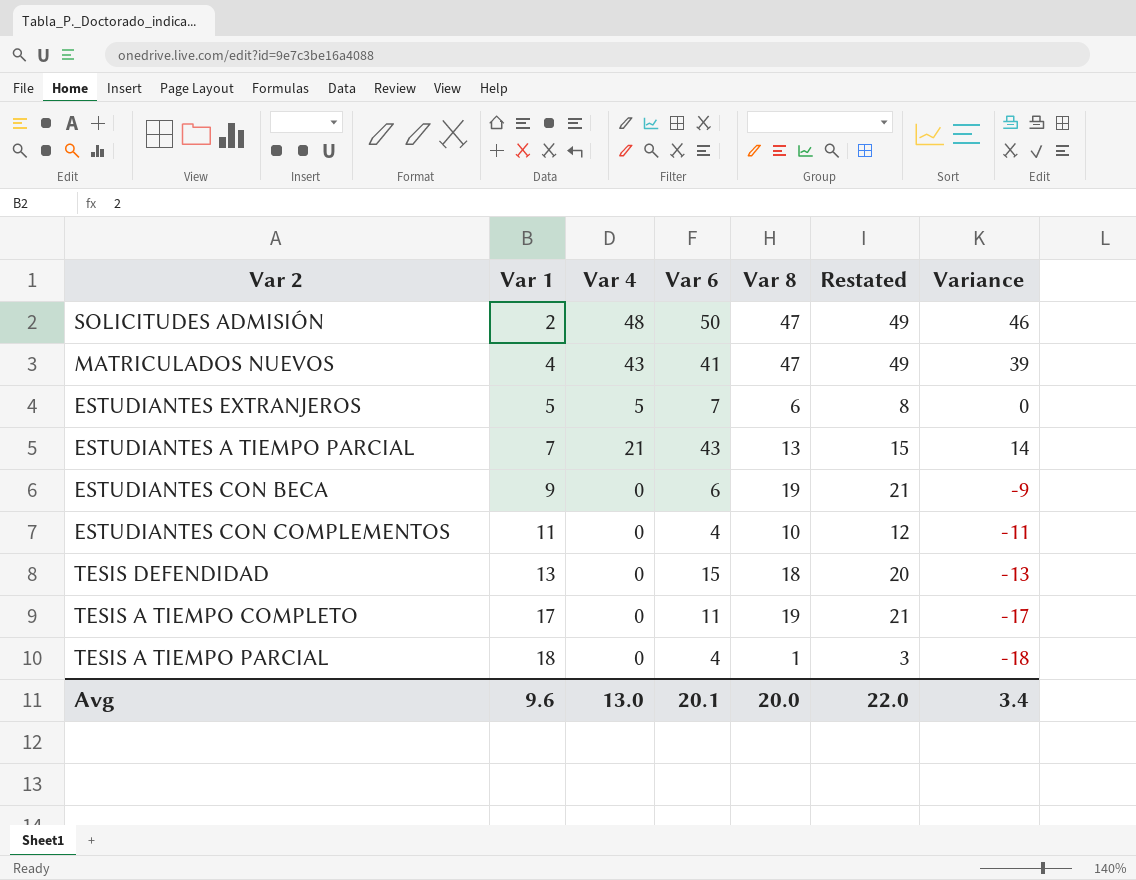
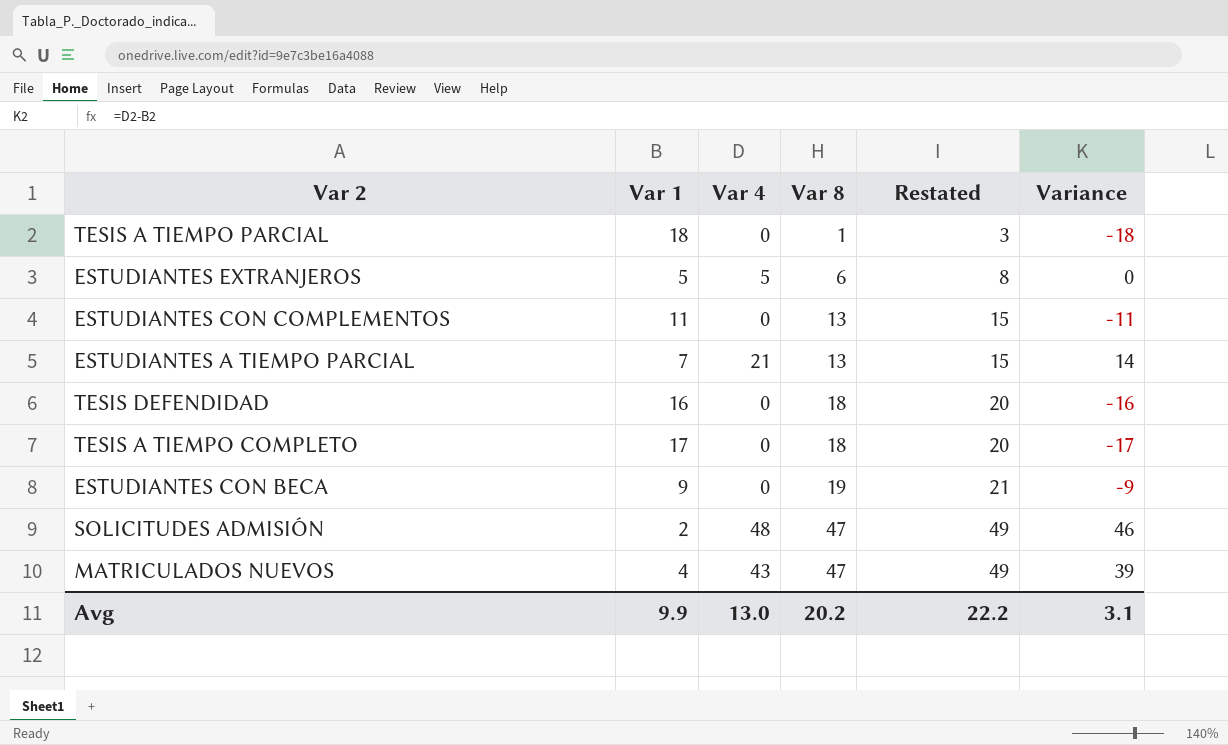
row order: Var 1 ascending -> Var 8 ascending
column Var 6 | position: 4 -> none
ESTUDIANTES CON COMPLEMENTOS | Var 8: 10 -> 13
ESTUDIANTES CON COMPLEMENTOS | Restated: 12 -> 15
TESIS DEFENDIDAD | Var 1: 13 -> 16
TESIS DEFENDIDAD | Variance: -13 -> -16
TESIS A TIEMPO COMPLETO | Var 8: 19 -> 18
TESIS A TIEMPO COMPLETO | Restated: 21 -> 20
Avg | Var 1: 9.6 -> 9.9
Avg | Var 8: 20.0 -> 20.2
Avg | Restated: 22.0 -> 22.2
Avg | Variance: 3.4 -> 3.1

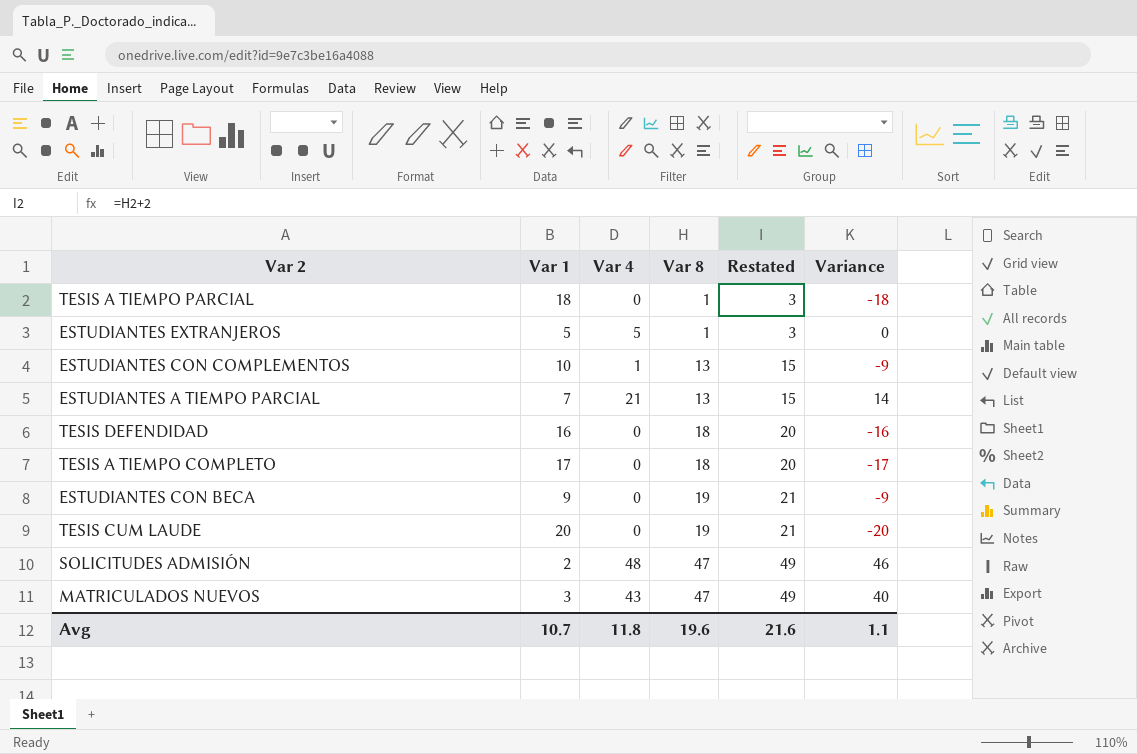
ESTUDIANTES EXTRANJEROS | Var 8: 6 -> 1
ESTUDIANTES EXTRANJEROS | Restated: 8 -> 3
ESTUDIANTES CON COMPLEMENTOS | Var 1: 11 -> 10
ESTUDIANTES CON COMPLEMENTOS | Var 4: 0 -> 1
ESTUDIANTES CON COMPLEMENTOS | Variance: -11 -> -9
row TESIS CUM LAUDE: none -> 20 | 0 | 19 | 21 | -20
MATRICULADOS NUEVOS | Var 1: 4 -> 3
MATRICULADOS NUEVOS | Variance: 39 -> 40
Avg | Var 1: 9.9 -> 10.7
Avg | Var 4: 13.0 -> 11.8
Avg | Var 8: 20.2 -> 19.6
Avg | Restated: 22.2 -> 21.6
Avg | Variance: 3.1 -> 1.1

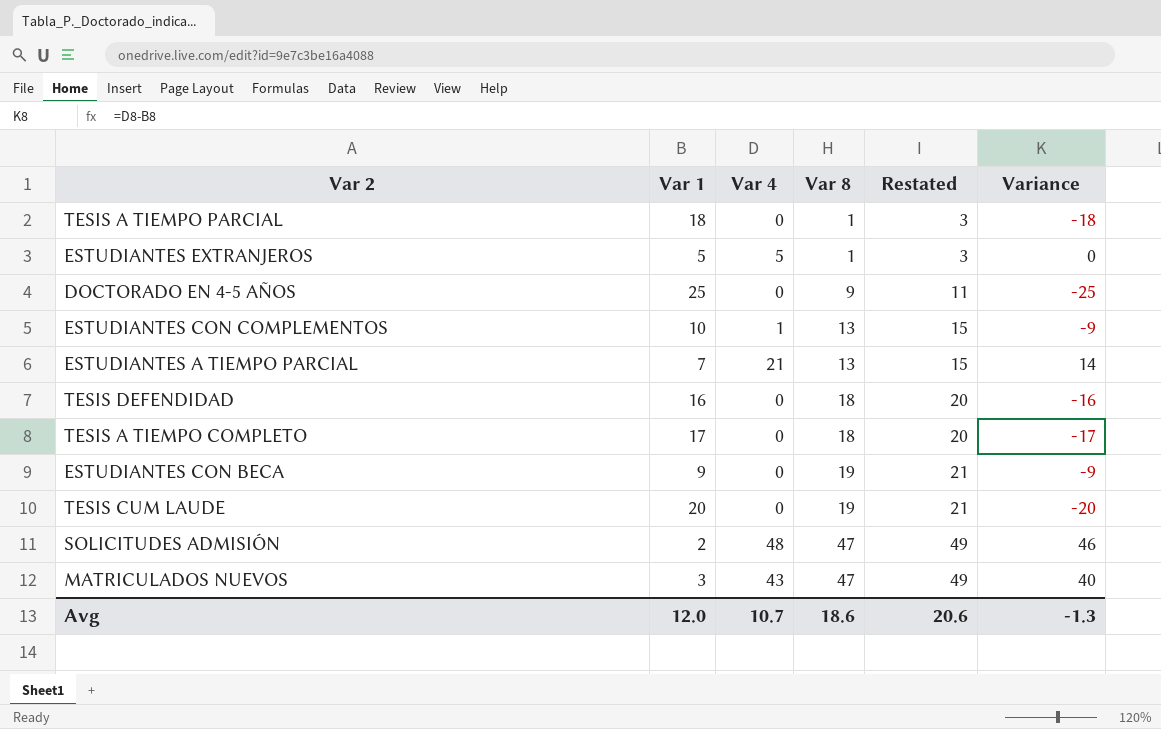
row DOCTORADO EN 4-5 AÑOS: none -> 25 | 0 | 9 | 11 | -25
Avg | Var 1: 10.7 -> 12.0
Avg | Var 4: 11.8 -> 10.7
Avg | Var 8: 19.6 -> 18.6
Avg | Restated: 21.6 -> 20.6
Avg | Variance: 1.1 -> -1.3

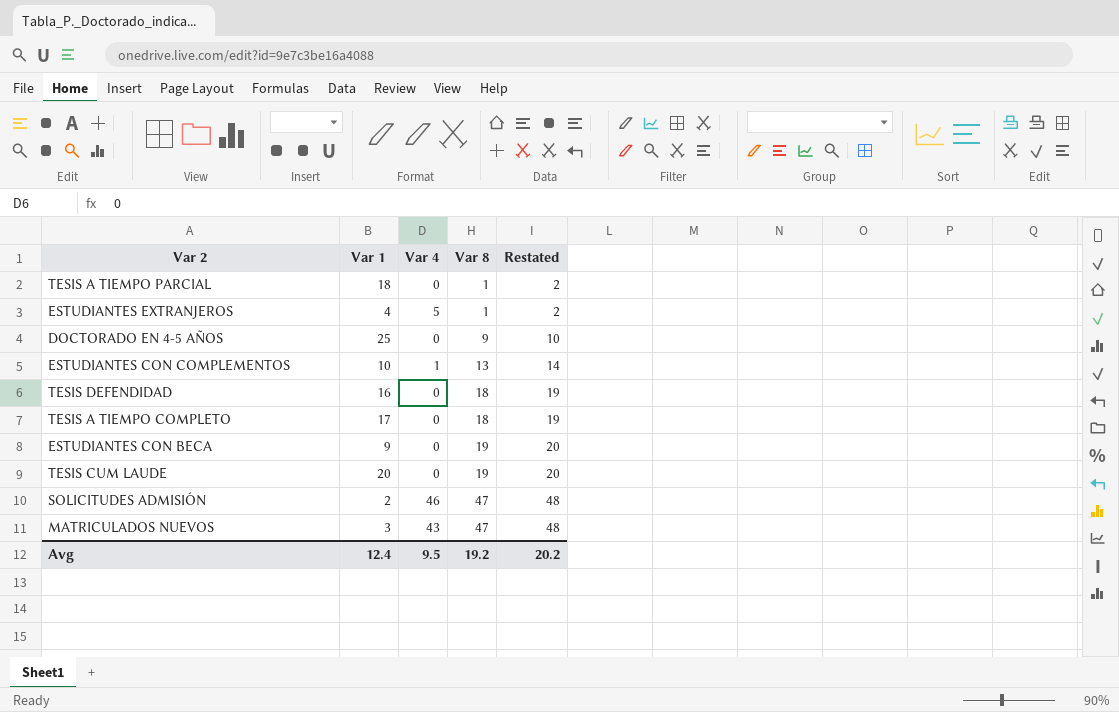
column Variance | formula: [Var 4] - [Var 1] -> none
column Restated | formula: [Var 8] + 2 -> [Var 8] + 1
row ESTUDIANTES A TIEMPO PARCIAL: 7 | 21 | 13 | 15 | 14 -> none
ESTUDIANTES EXTRANJEROS | Var 1: 5 -> 4
SOLICITUDES ADMISIÓN | Var 4: 48 -> 46
Avg | Var 1: 12.0 -> 12.4
Avg | Var 4: 10.7 -> 9.5
Avg | Var 8: 18.6 -> 19.2
Avg | Restated: 20.6 -> 20.2

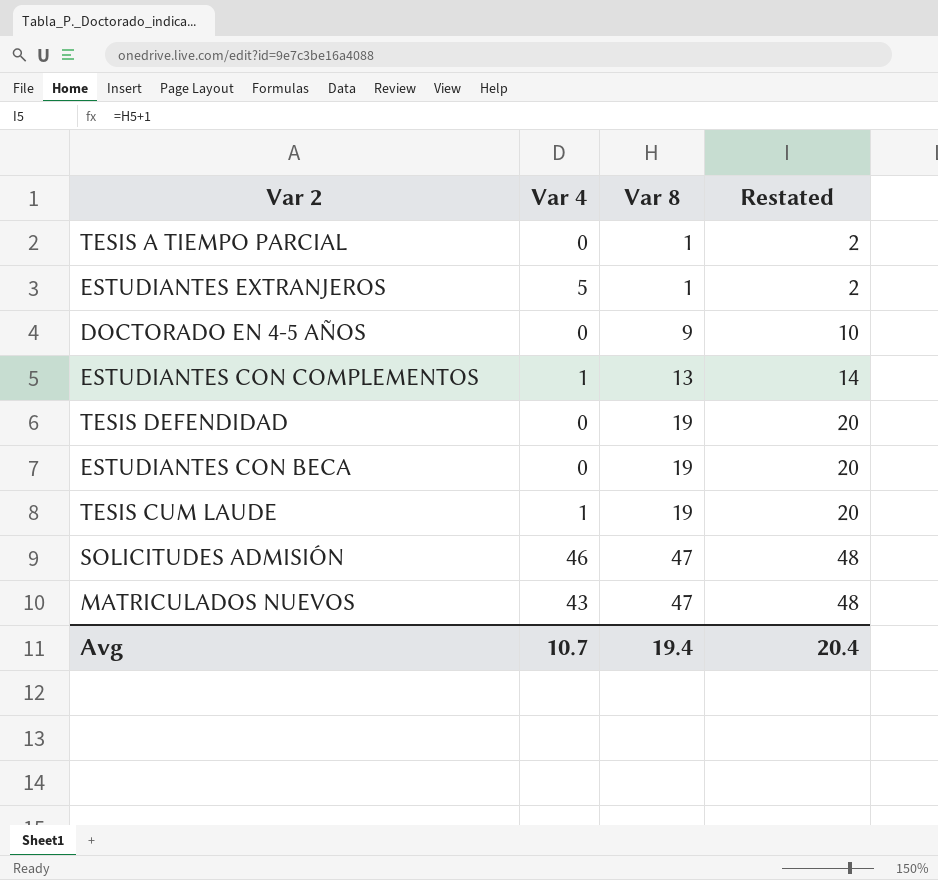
column Var 1 | position: 2 -> none
row TESIS A TIEMPO COMPLETO: 17 | 0 | 18 | 19 -> none
TESIS DEFENDIDAD | Var 8: 18 -> 19
TESIS DEFENDIDAD | Restated: 19 -> 20
TESIS CUM LAUDE | Var 4: 0 -> 1
Avg | Var 4: 9.5 -> 10.7
Avg | Var 8: 19.2 -> 19.4
Avg | Restated: 20.2 -> 20.4

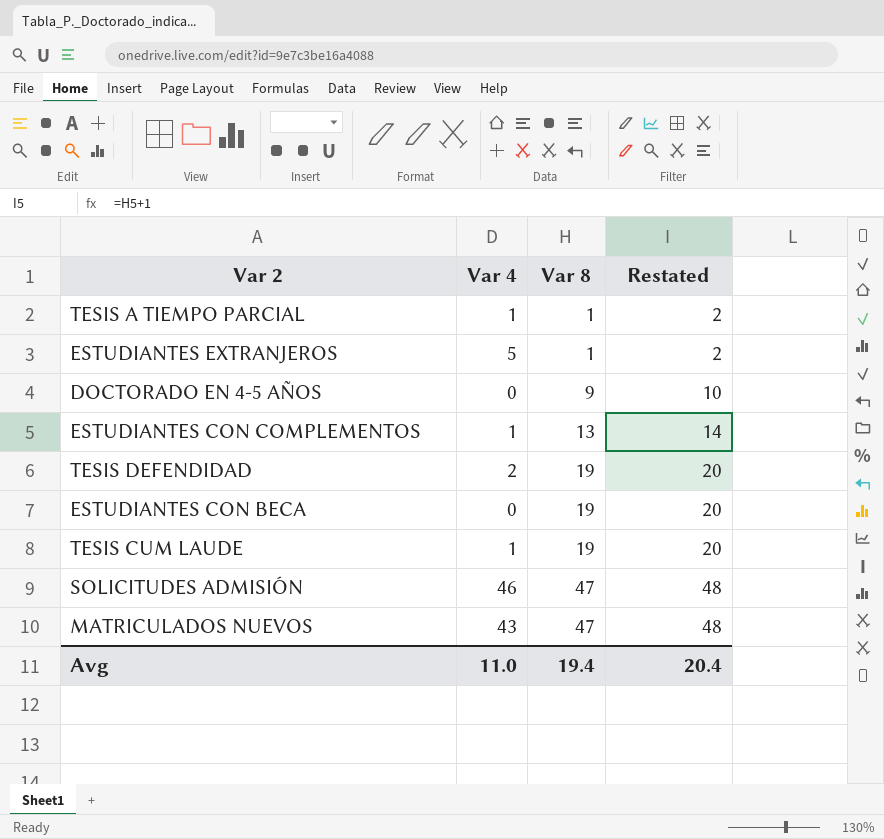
TESIS A TIEMPO PARCIAL | Var 4: 0 -> 1
TESIS DEFENDIDAD | Var 4: 0 -> 2
Avg | Var 4: 10.7 -> 11.0

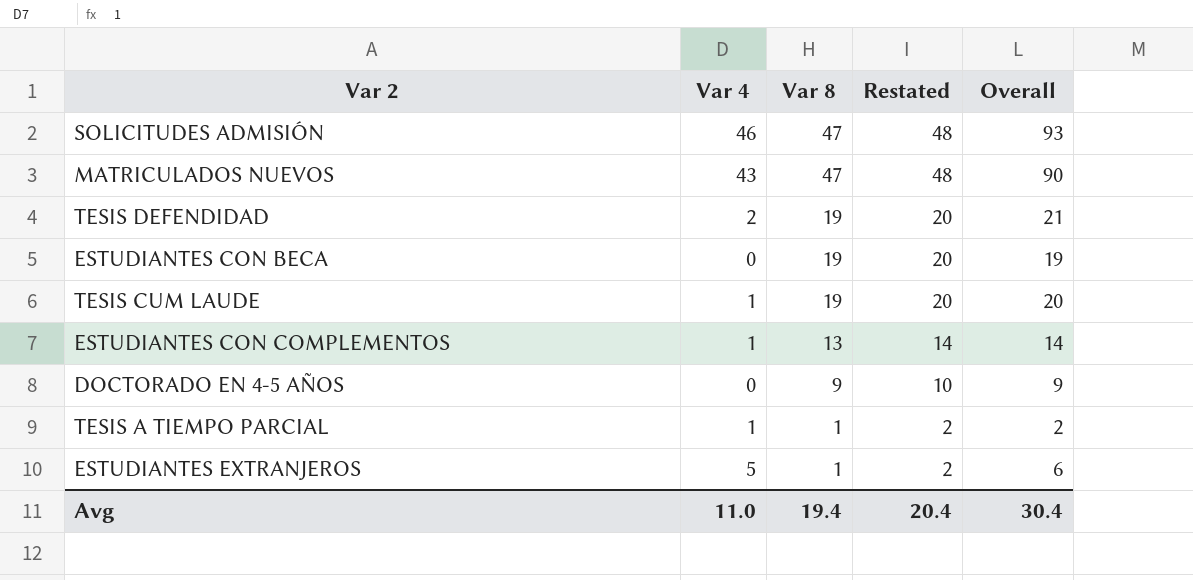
row order: Var 8 ascending -> Var 8 descending
column Overall | formula: none -> [Var 4] + [Var 8]

